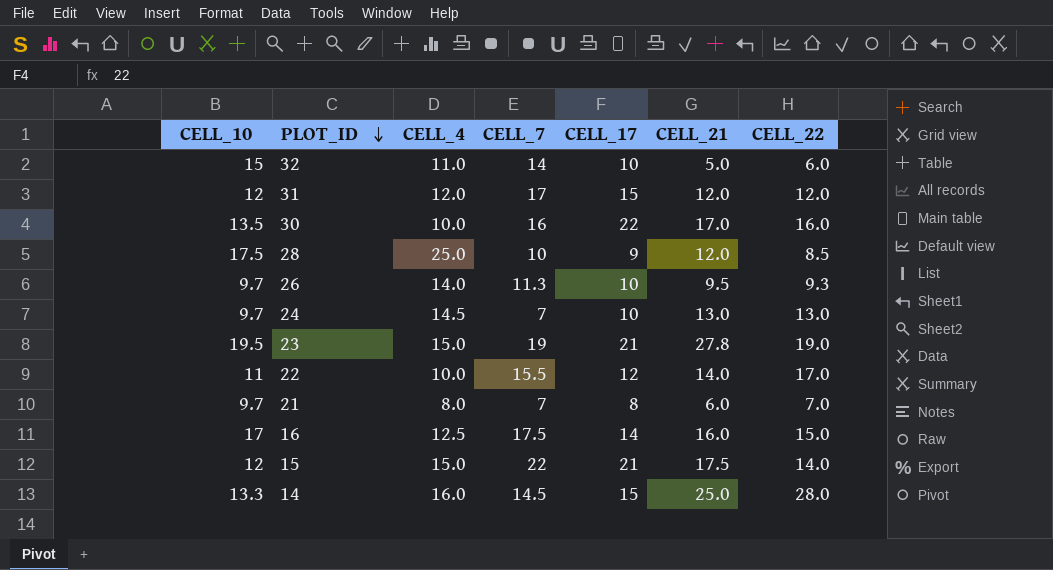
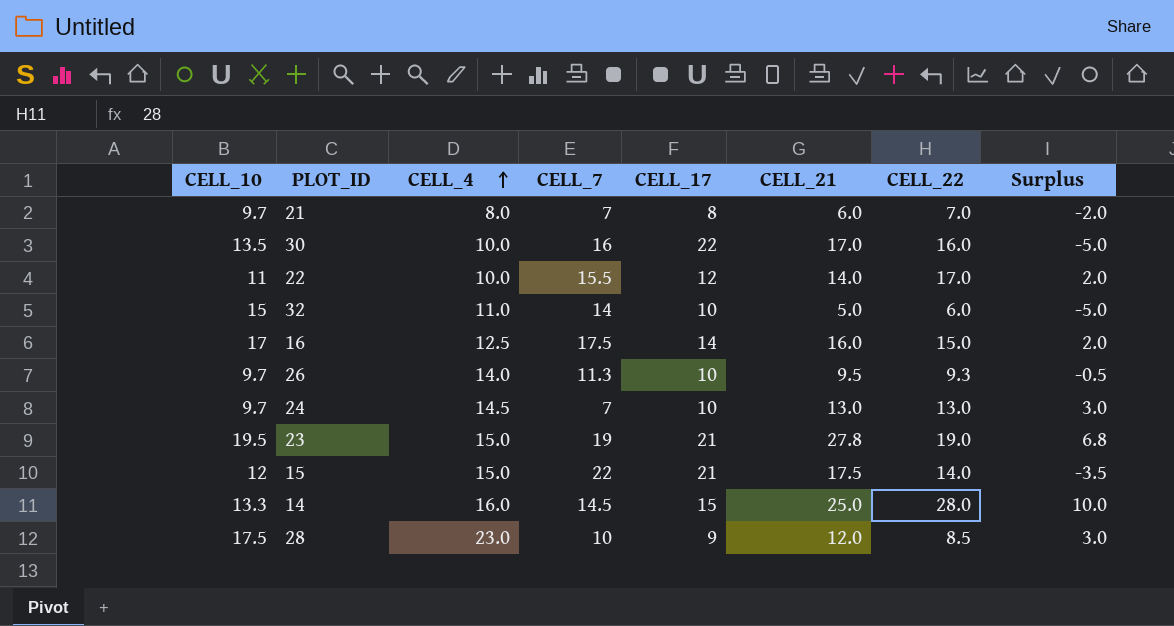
row order: PLOT_ID descending -> CELL_4 ascending
column Surplus | formula: none -> [CELL_21] - [CELL_17]
row 31: 12 | 12.0 | 17 | 15 | 12.0 | 12.0 -> none
28 | CELL_4: 25.0 -> 23.0

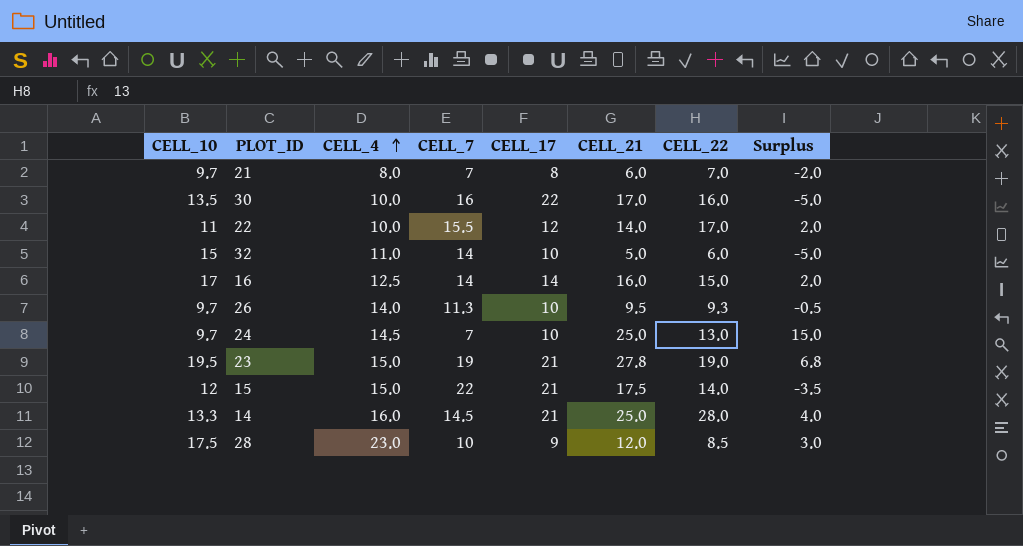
16 | CELL_7: 17.5 -> 14
24 | CELL_21: 13.0 -> 25.0
24 | Surplus: 3.0 -> 15.0
14 | CELL_17: 15 -> 21
14 | Surplus: 10.0 -> 4.0

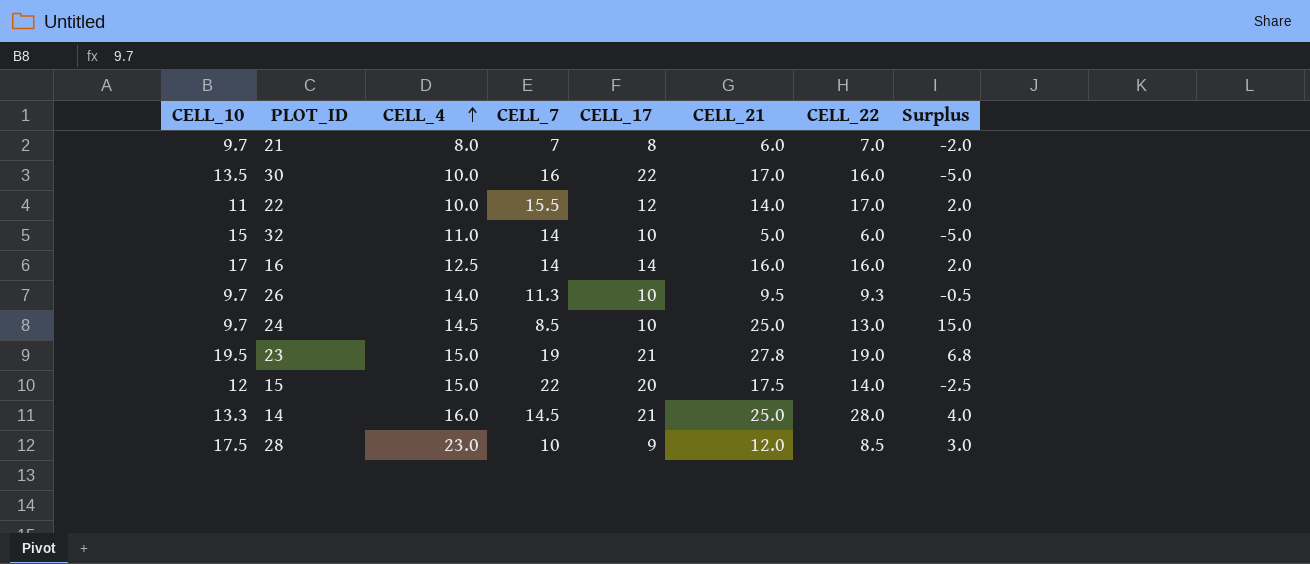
16 | CELL_22: 15.0 -> 16.0
24 | CELL_7: 7 -> 8.5
15 | CELL_17: 21 -> 20
15 | Surplus: -3.5 -> -2.5

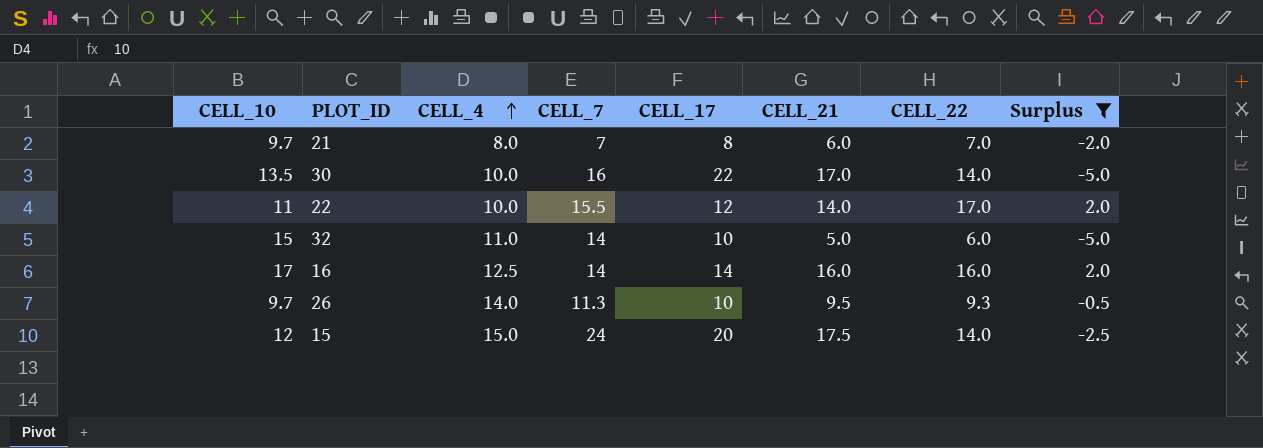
filter: none -> Surplus <= 2.0
30 | CELL_22: 16.0 -> 14.0
15 | CELL_7: 22 -> 24

